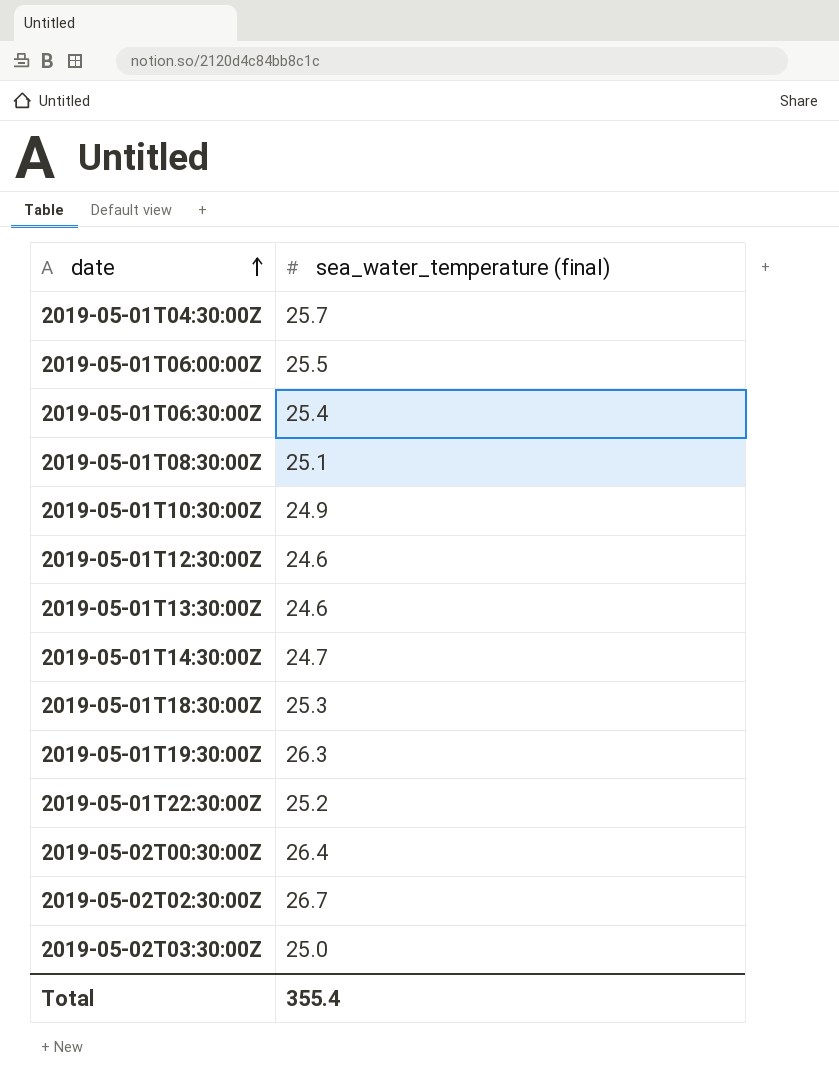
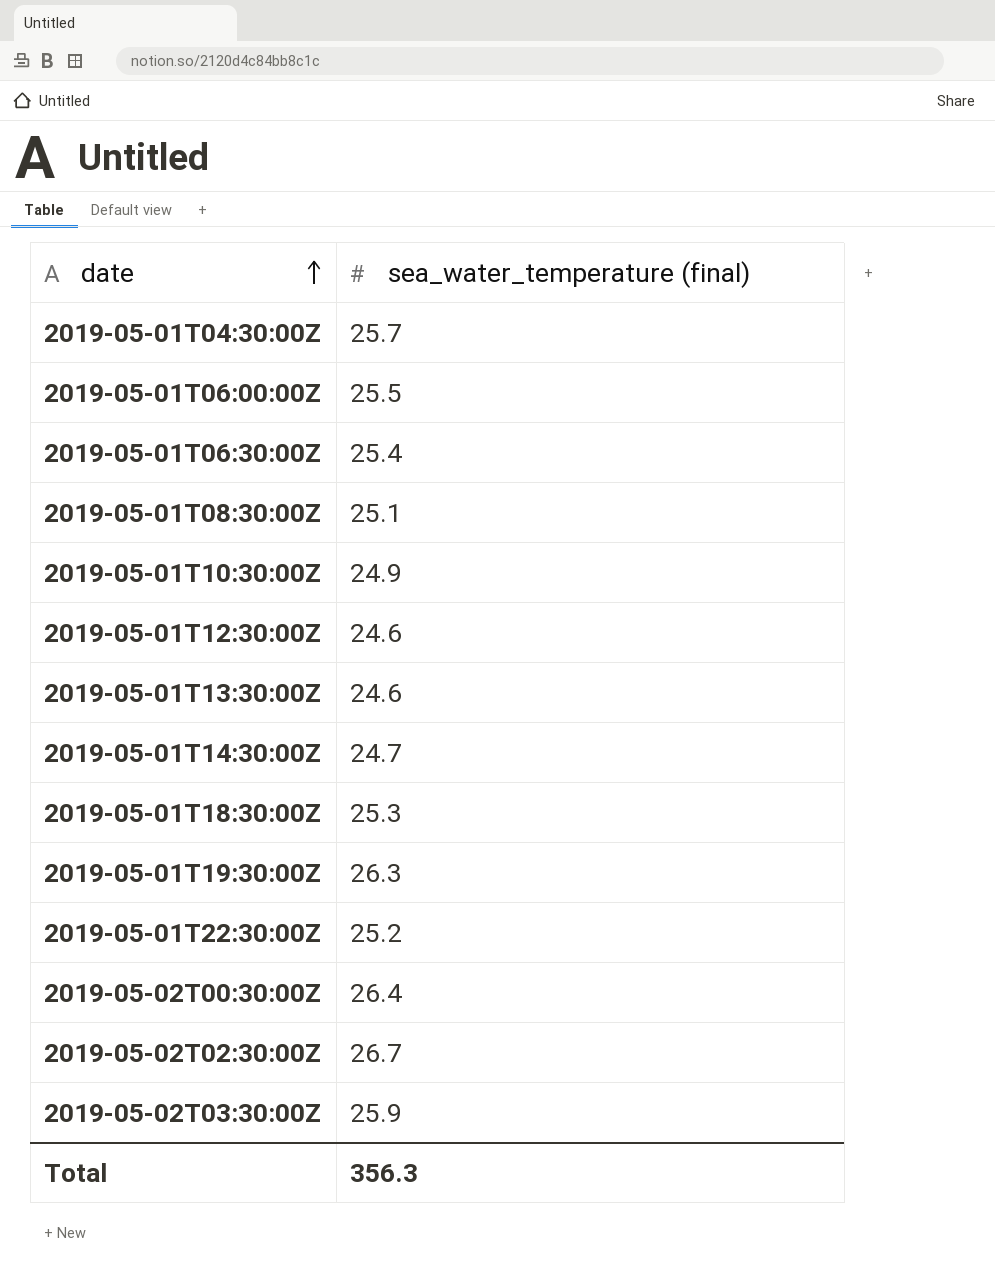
2019-05-02T03:30:00Z | sea_water_temperature (final): 25.0 -> 25.9
Total | sea_water_temperature (final): 355.4 -> 356.3

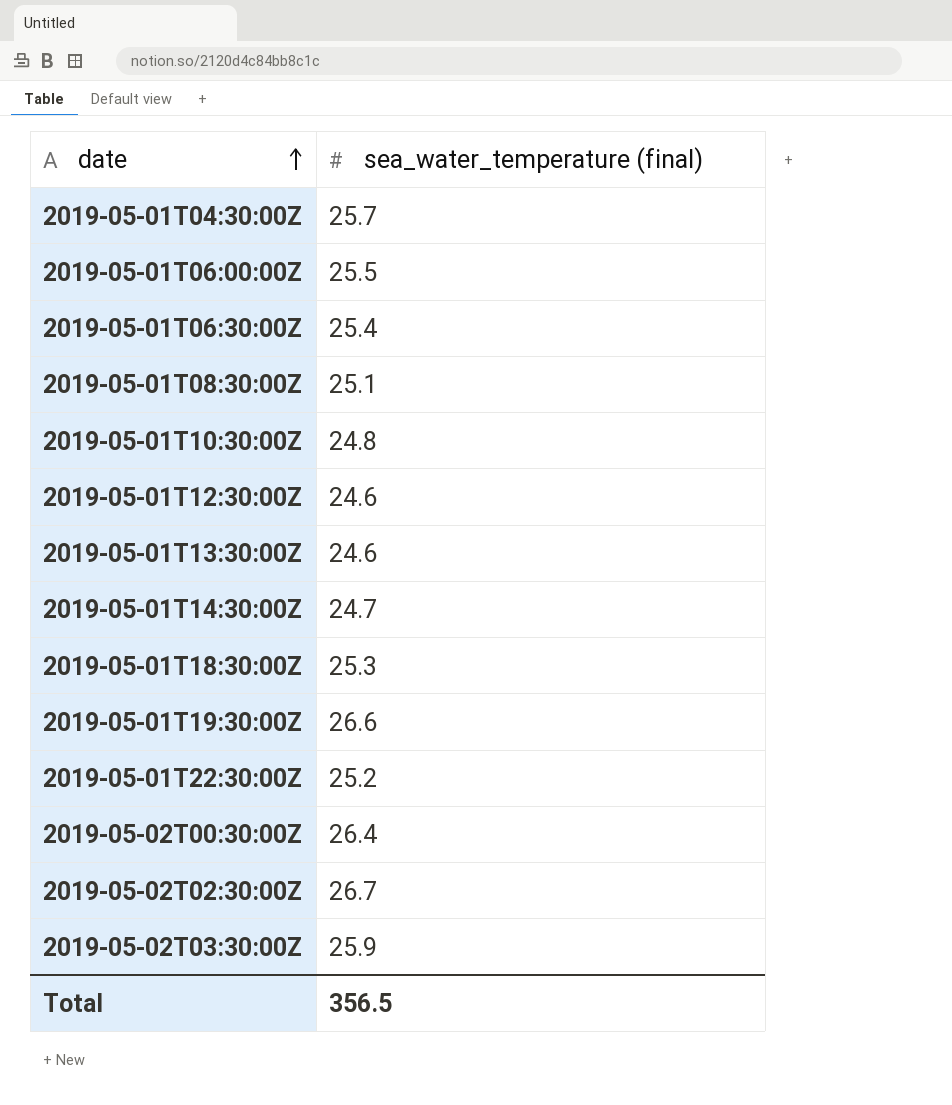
2019-05-01T10:30:00Z | sea_water_temperature (final): 24.9 -> 24.8
2019-05-01T19:30:00Z | sea_water_temperature (final): 26.3 -> 26.6
Total | sea_water_temperature (final): 356.3 -> 356.5

